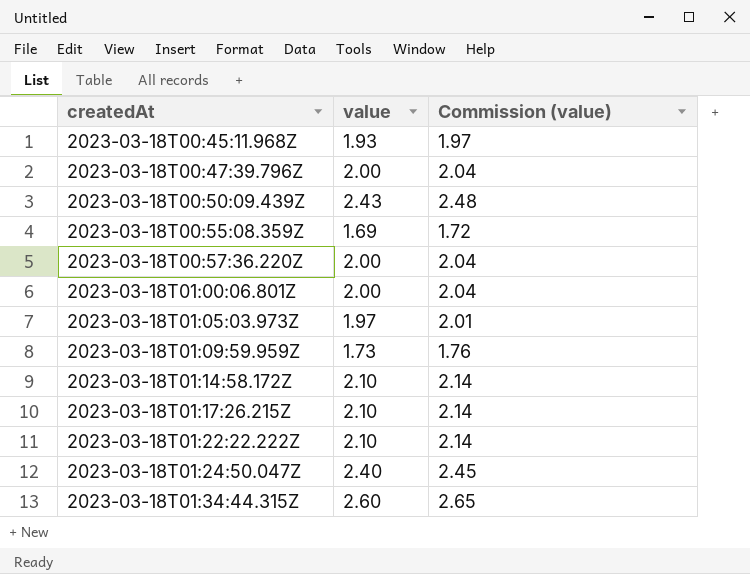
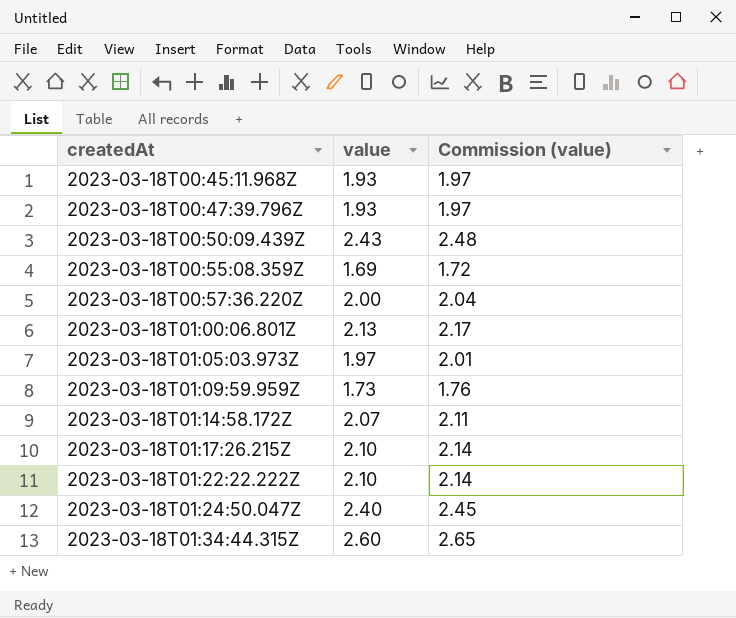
2023-03-18T00:47:39.796Z | value: 2.00 -> 1.93
2023-03-18T00:47:39.796Z | Commission (value): 2.04 -> 1.97
2023-03-18T01:00:06.801Z | value: 2.00 -> 2.13
2023-03-18T01:00:06.801Z | Commission (value): 2.04 -> 2.17
2023-03-18T01:14:58.172Z | value: 2.10 -> 2.07
2023-03-18T01:14:58.172Z | Commission (value): 2.14 -> 2.11

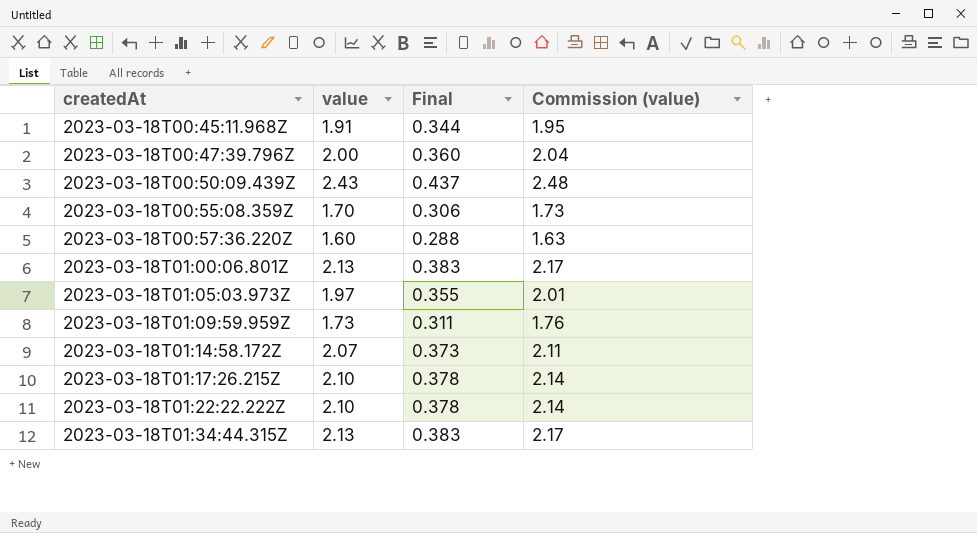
column Final | formula: none -> [value] * 0.18
row 2023-03-18T01:24:50.047Z: 2.40 | 2.45 -> none
2023-03-18T00:45:11.968Z | value: 1.93 -> 1.91
2023-03-18T00:45:11.968Z | Commission (value): 1.97 -> 1.95
2023-03-18T00:47:39.796Z | value: 1.93 -> 2.00
2023-03-18T00:47:39.796Z | Commission (value): 1.97 -> 2.04
2023-03-18T00:55:08.359Z | value: 1.69 -> 1.70
2023-03-18T00:55:08.359Z | Commission (value): 1.72 -> 1.73
2023-03-18T00:57:36.220Z | value: 2.00 -> 1.60
2023-03-18T00:57:36.220Z | Commission (value): 2.04 -> 1.63
2023-03-18T01:34:44.315Z | value: 2.60 -> 2.13
2023-03-18T01:34:44.315Z | Commission (value): 2.65 -> 2.17

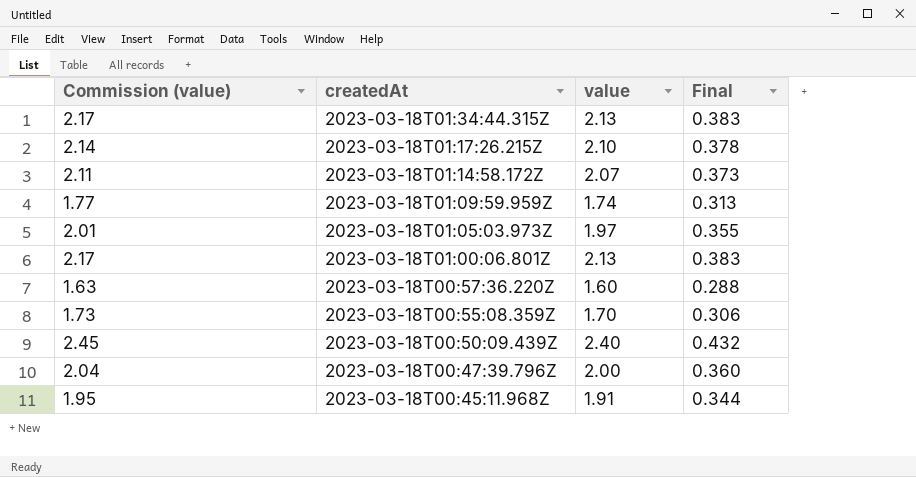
row order: createdAt ascending -> createdAt descending
column Commission (value) | position: 4 -> 1
row 2023-03-18T01:22:22.222Z: 2.10 | 0.378 | 2.14 -> none
2023-03-18T01:09:59.959Z | Commission (value): 1.76 -> 1.77
2023-03-18T01:09:59.959Z | value: 1.73 -> 1.74
2023-03-18T01:09:59.959Z | Final: 0.311 -> 0.313
2023-03-18T00:50:09.439Z | Commission (value): 2.48 -> 2.45
2023-03-18T00:50:09.439Z | value: 2.43 -> 2.40
2023-03-18T00:50:09.439Z | Final: 0.437 -> 0.432

